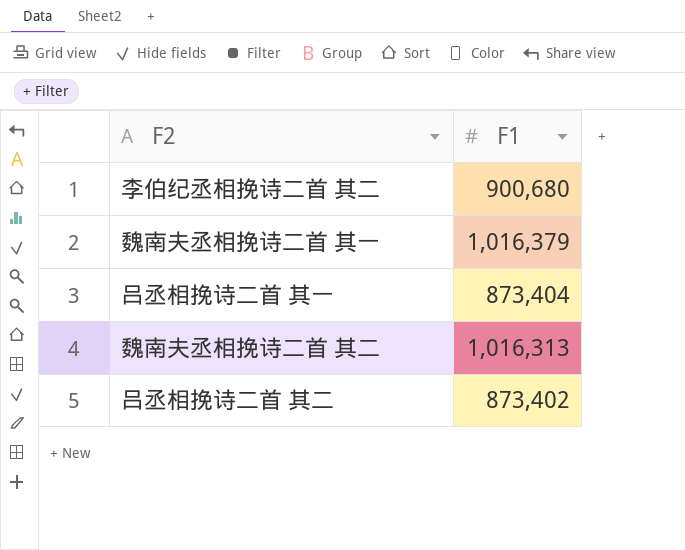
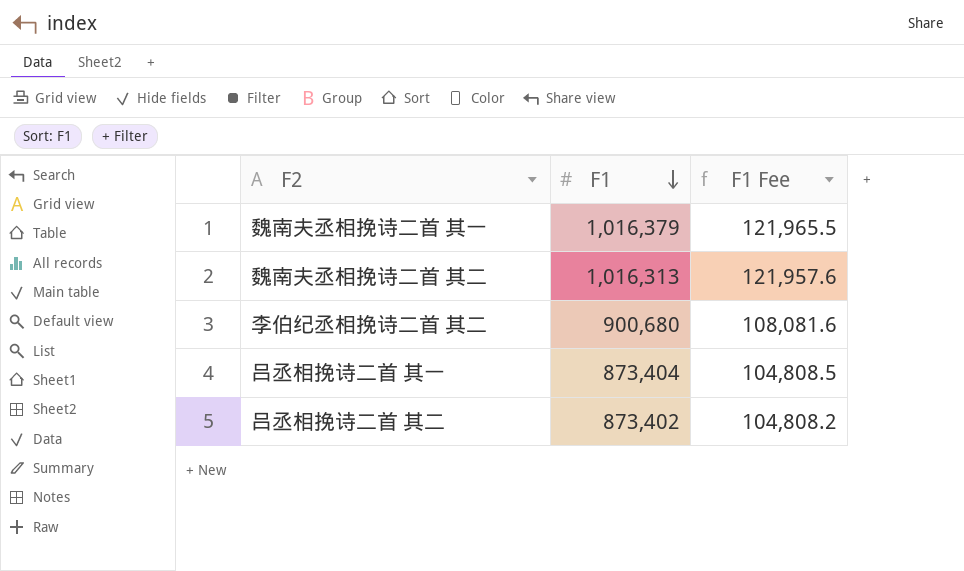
row order: none -> F1 descending
column F1 Fee | formula: none -> [F1] * 0.12

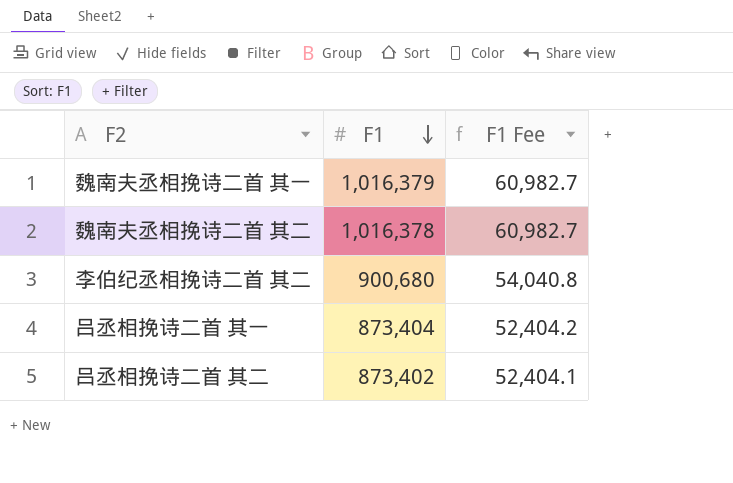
column F1 Fee | formula: [F1] * 0.12 -> [F1] * 0.06
魏南夫丞相挽诗二首 其二 | F1: 1,016,313 -> 1,016,378

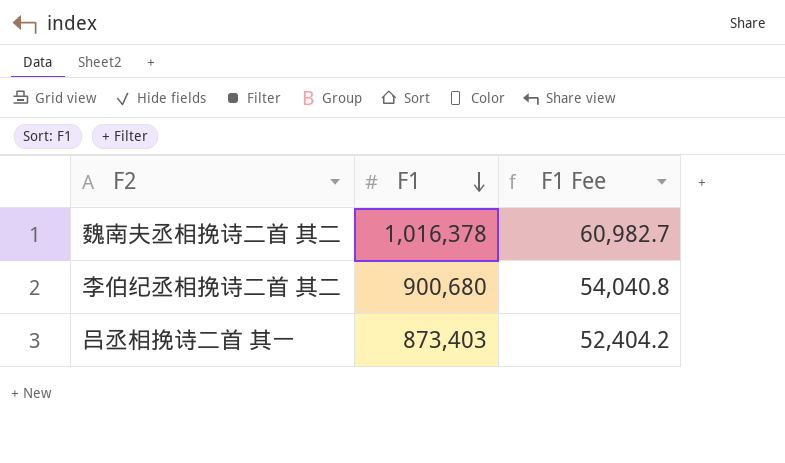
row 魏南夫丞相挽诗二首 其一: 1,016,379 | 60,982.7 -> none
row 吕丞相挽诗二首 其二: 873,402 | 52,404.1 -> none
吕丞相挽诗二首 其一 | F1: 873,404 -> 873,403

